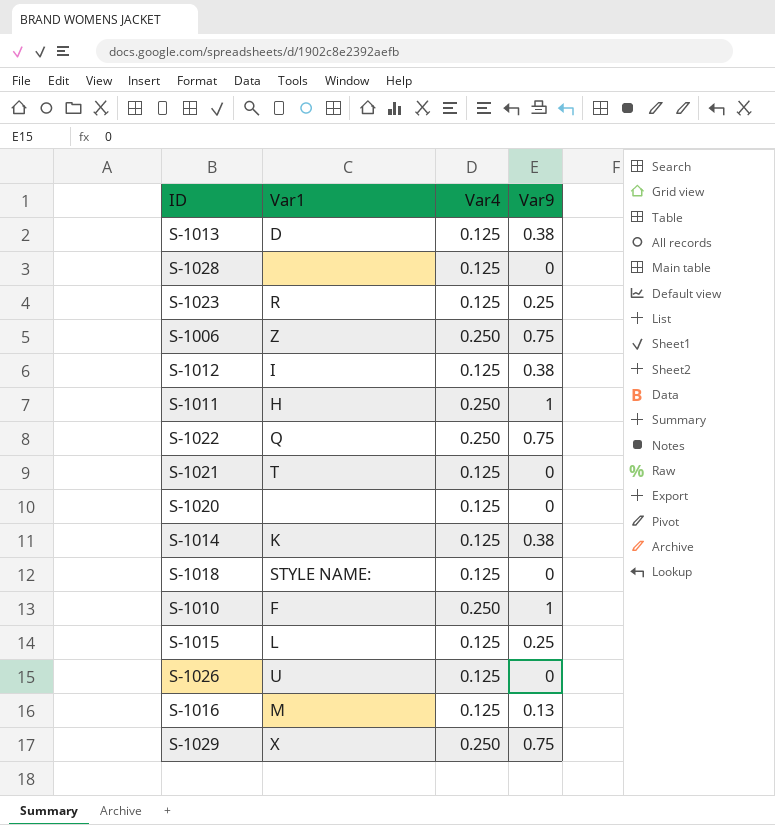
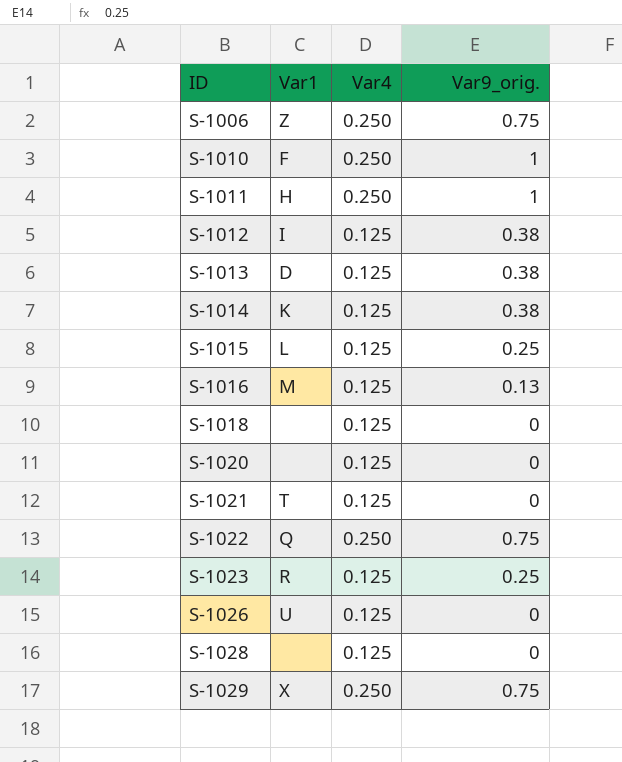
row order: none -> ID ascending
column name: Var9 -> Var9_orig.
S-1018 | Var1: STYLE NAME: -> none

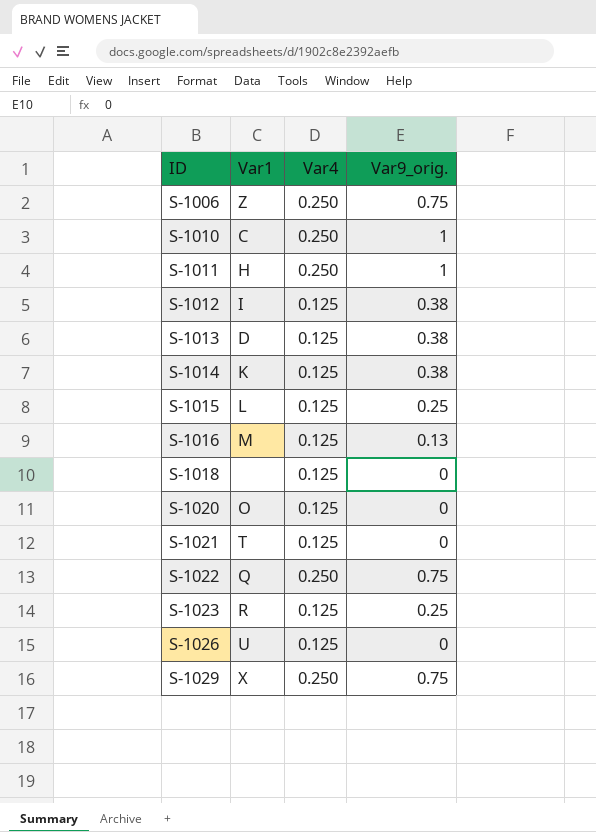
row S-1028: none | 0.125 | 0 -> none
S-1010 | Var1: F -> C
S-1020 | Var1: none -> O

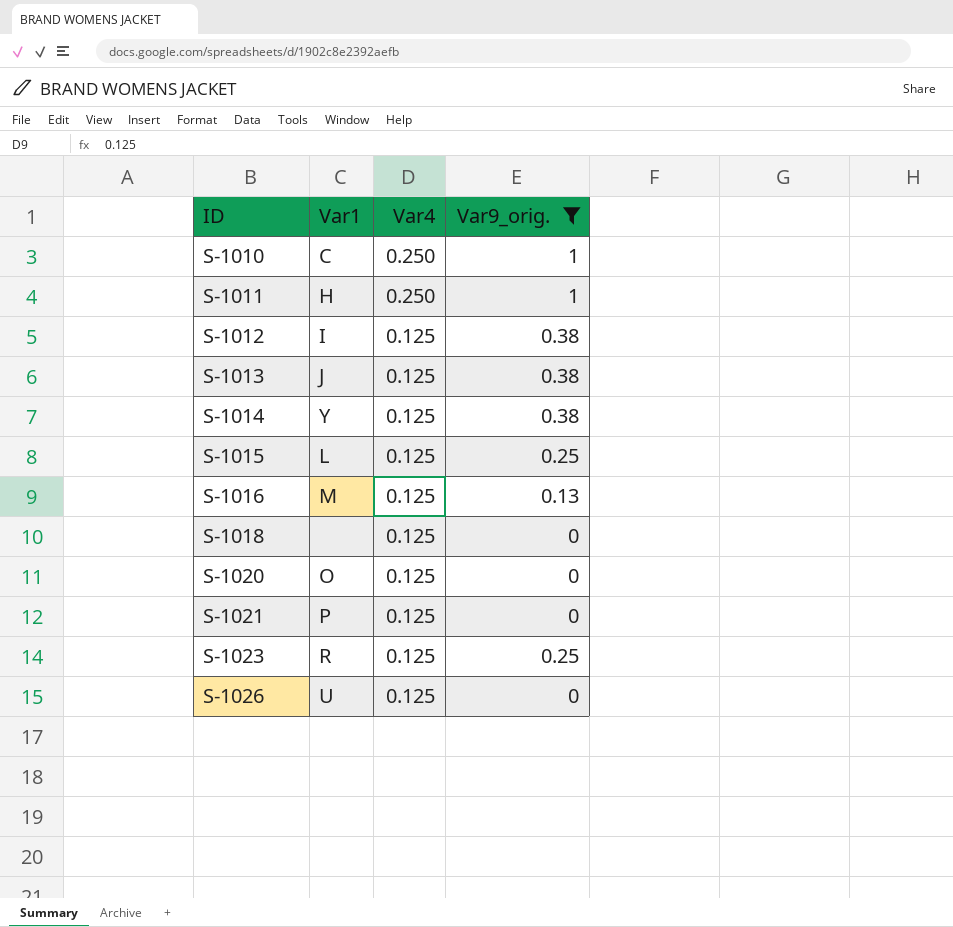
filter: none -> Var9_orig. != 0.75
S-1013 | Var1: D -> J
S-1014 | Var1: K -> Y
S-1021 | Var1: T -> P

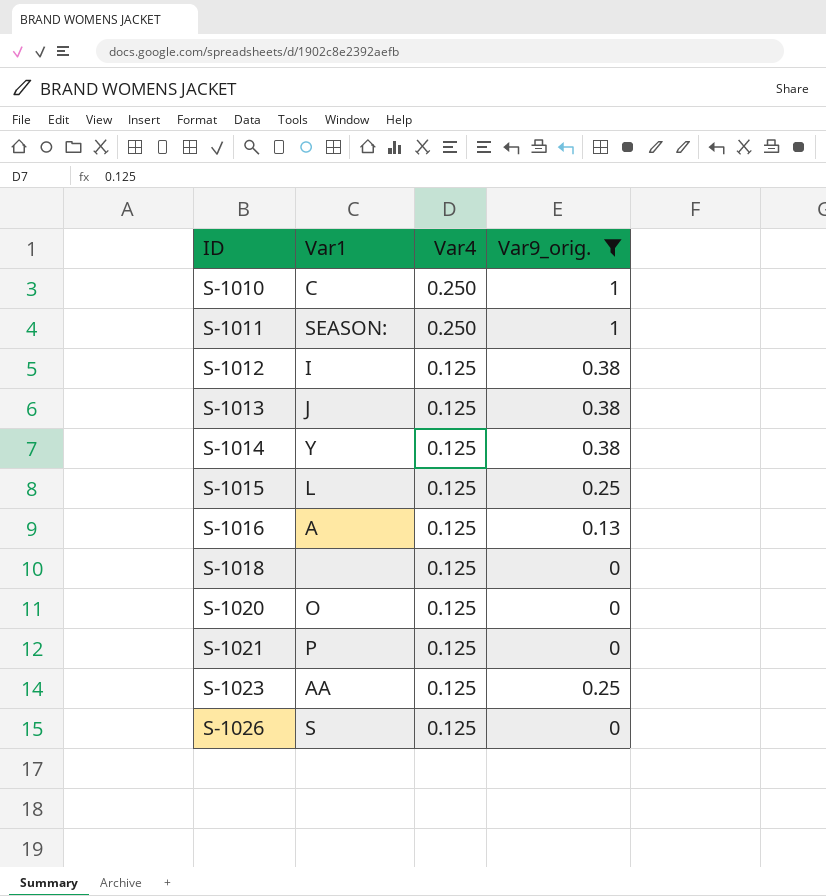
S-1011 | Var1: H -> SEASON:
S-1016 | Var1: M -> A
S-1023 | Var1: R -> AA
S-1026 | Var1: U -> S

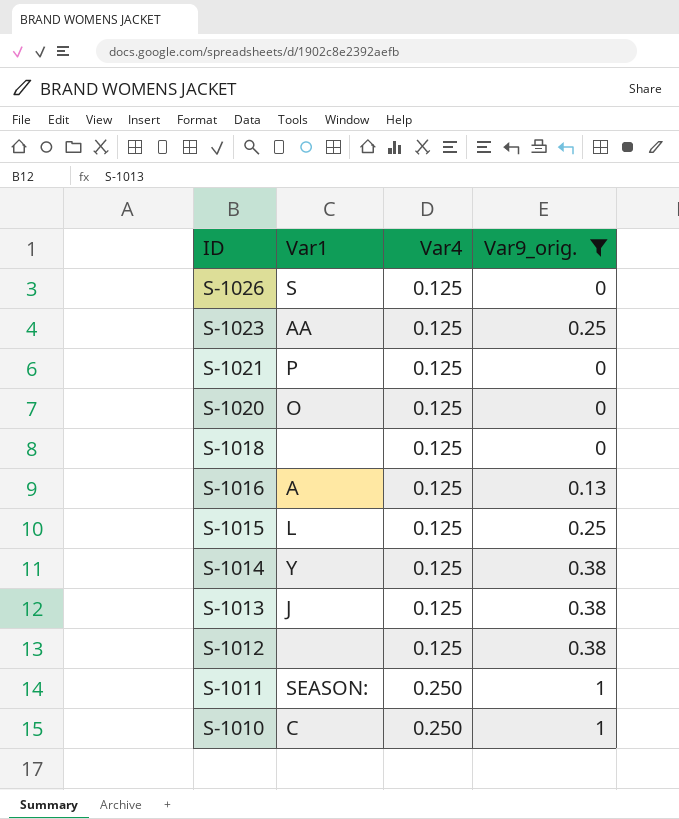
row order: ID ascending -> ID descending
S-1012 | Var1: I -> none

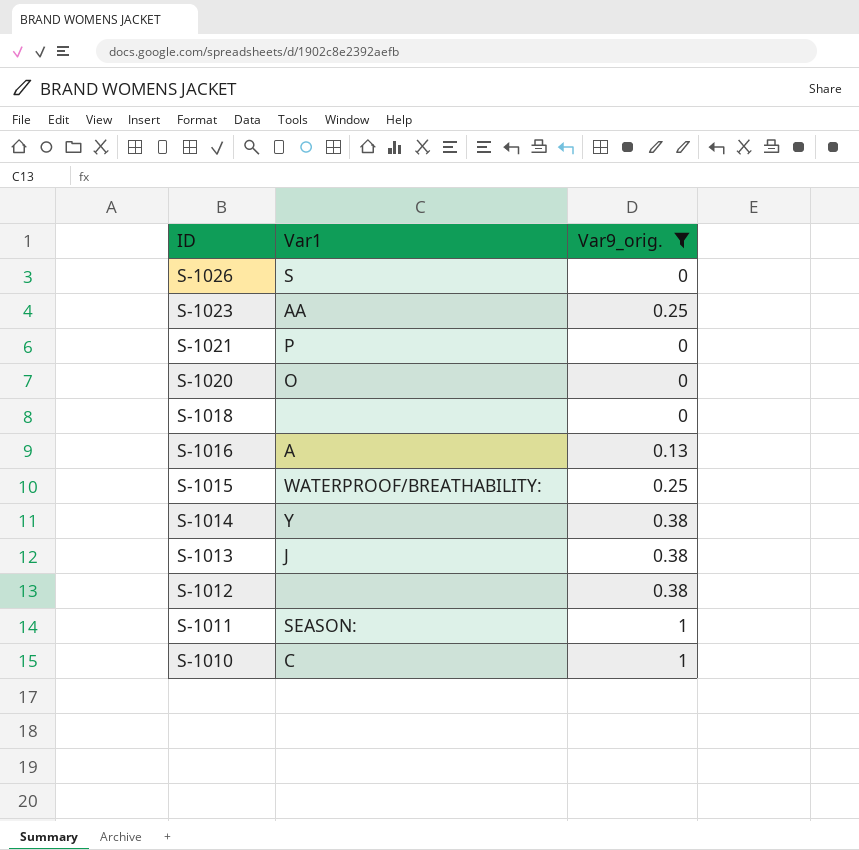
column Var4 | position: 3 -> none
S-1015 | Var1: L -> WATERPROOF/BREATHABILITY:

